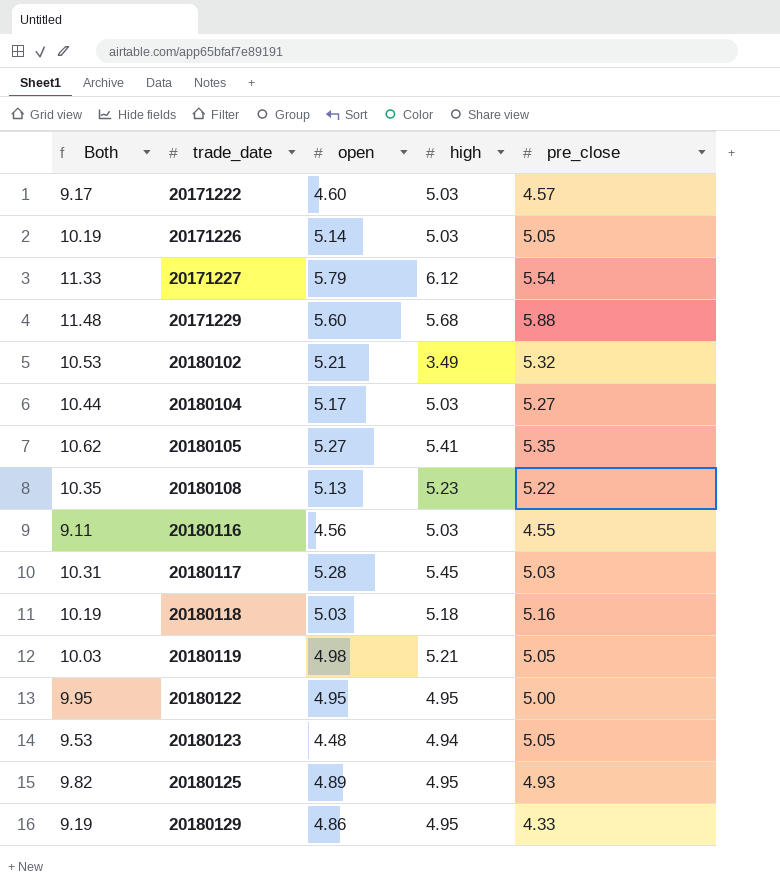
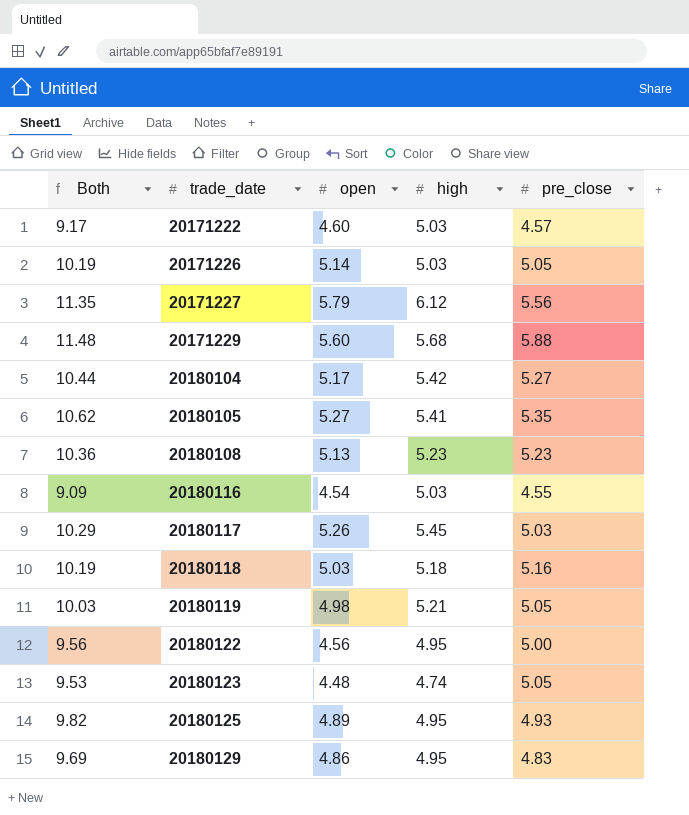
row 20180102: 10.53 | 5.21 | 3.49 | 5.32 -> none
20171227 | Both: 11.33 -> 11.35
20171227 | pre_close: 5.54 -> 5.56
20180104 | high: 5.03 -> 5.42
20180108 | Both: 10.35 -> 10.36
20180108 | pre_close: 5.22 -> 5.23
20180116 | Both: 9.11 -> 9.09
20180116 | open: 4.56 -> 4.54
20180117 | Both: 10.31 -> 10.29
20180117 | open: 5.28 -> 5.26
20180122 | Both: 9.95 -> 9.56
20180122 | open: 4.95 -> 4.56
20180123 | high: 4.94 -> 4.74
20180129 | Both: 9.19 -> 9.69
20180129 | pre_close: 4.33 -> 4.83

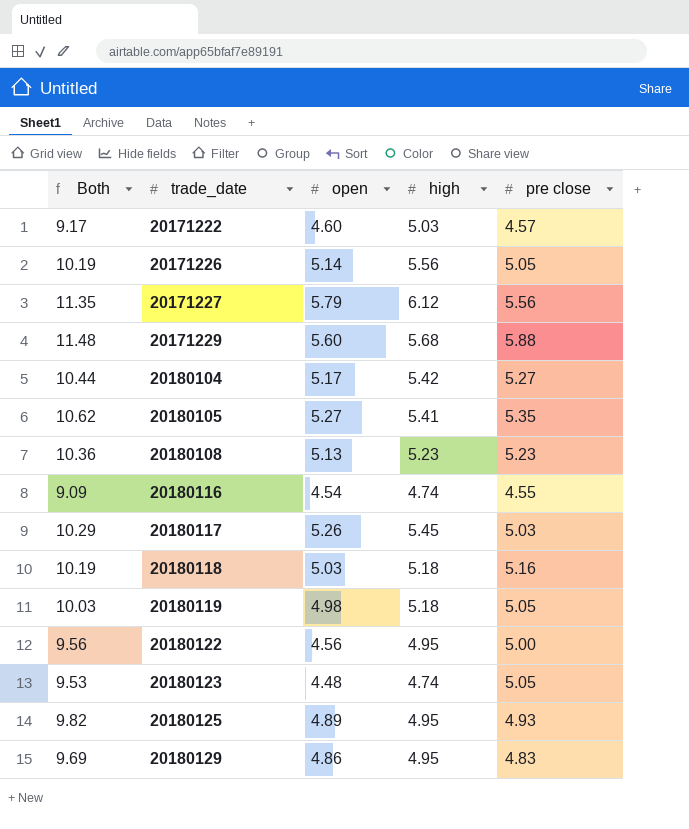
column name: pre_close -> pre close
20171226 | high: 5.03 -> 5.56
20180116 | high: 5.03 -> 4.74
20180119 | high: 5.21 -> 5.18

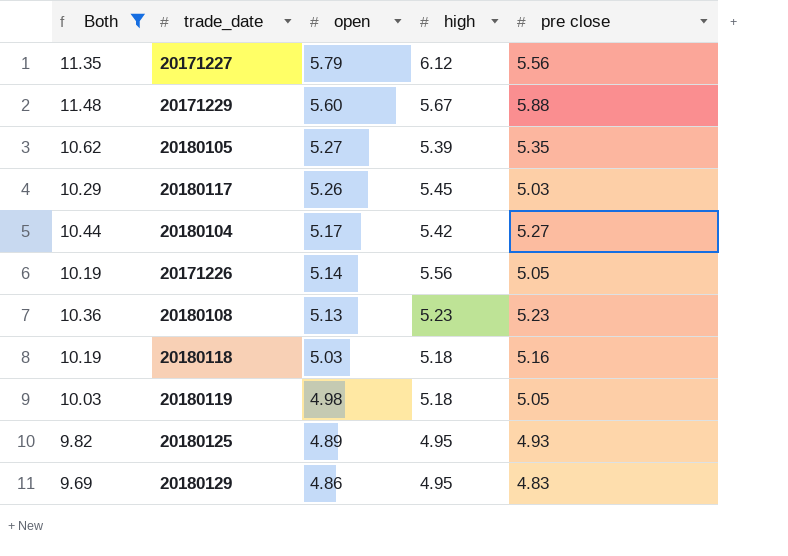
filter: none -> Both >= 9.69
row order: trade_date ascending -> open descending
20171229 | high: 5.68 -> 5.67
20180105 | high: 5.41 -> 5.39

